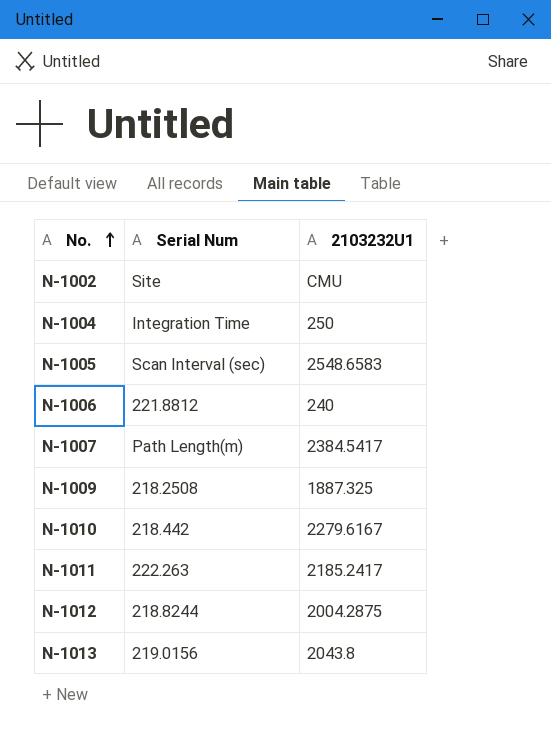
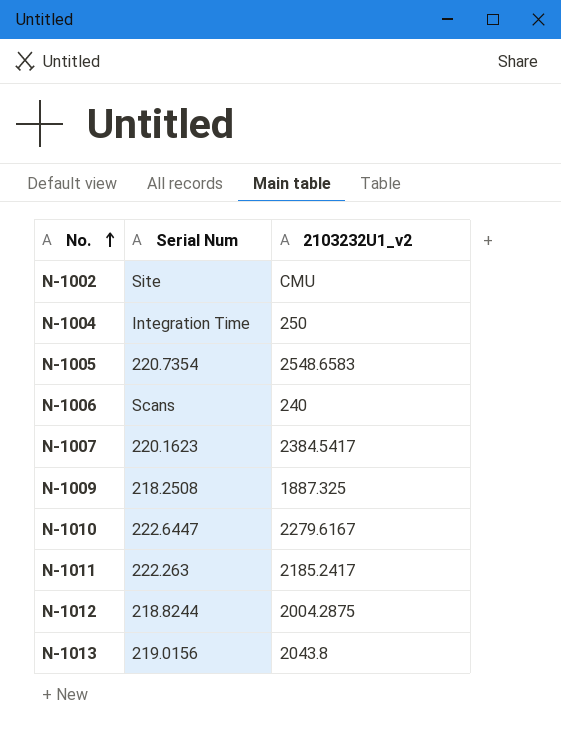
column name: 2103232U1 -> 2103232U1_v2
N-1005 | Serial Num: Scan Interval (sec) -> 220.7354
N-1006 | Serial Num: 221.8812 -> Scans
N-1007 | Serial Num: Path Length(m) -> 220.1623
N-1010 | Serial Num: 218.442 -> 222.6447

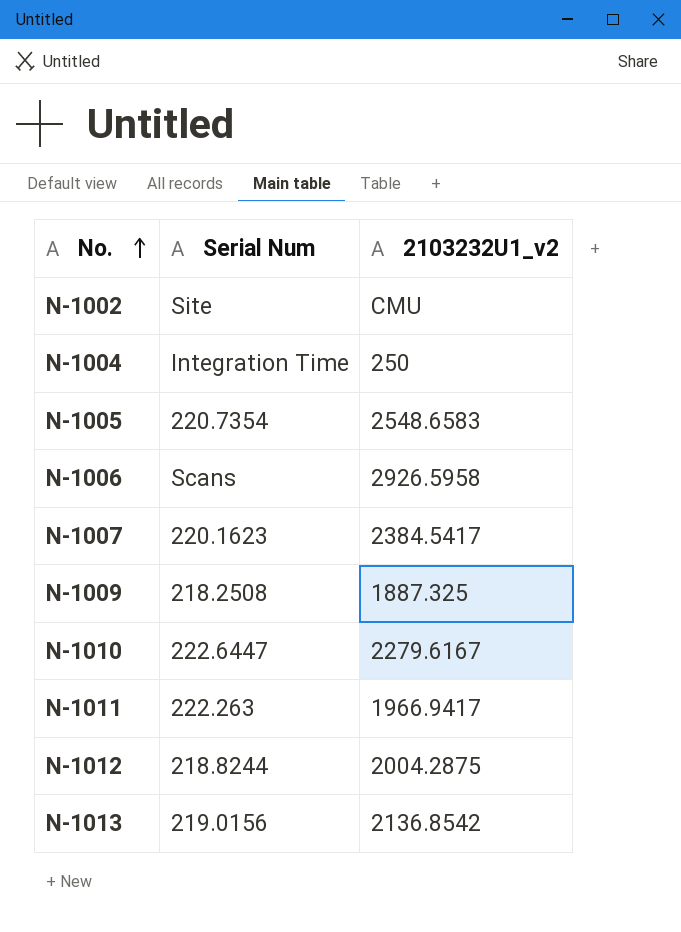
N-1006 | 2103232U1_v2: 240 -> 2926.5958
N-1011 | 2103232U1_v2: 2185.2417 -> 1966.9417
N-1013 | 2103232U1_v2: 2043.8 -> 2136.8542

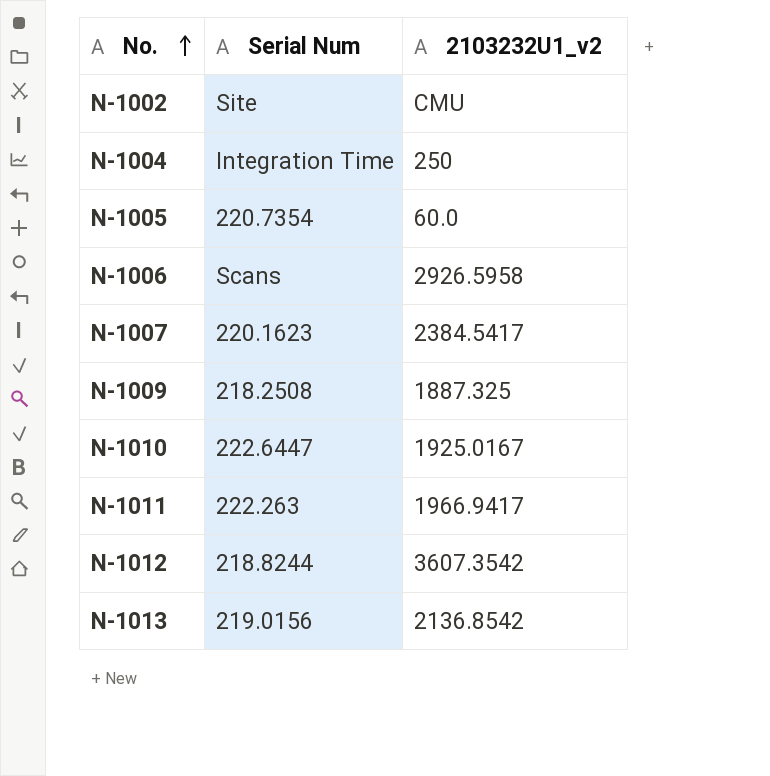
N-1005 | 2103232U1_v2: 2548.6583 -> 60.0
N-1010 | 2103232U1_v2: 2279.6167 -> 1925.0167
N-1012 | 2103232U1_v2: 2004.2875 -> 3607.3542

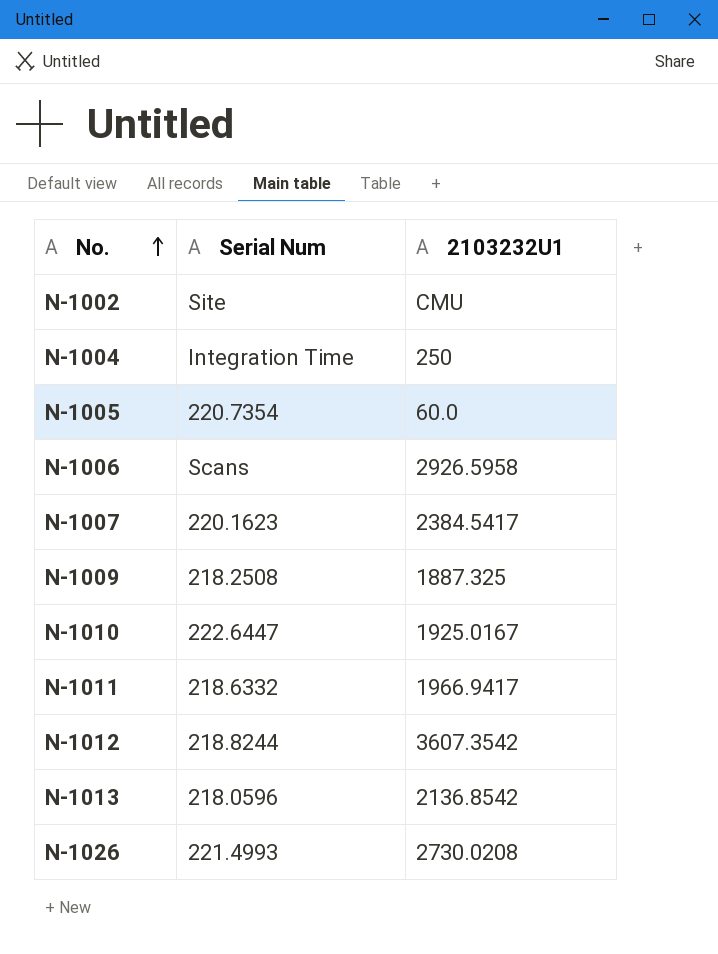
column name: 2103232U1_v2 -> 2103232U1
N-1011 | Serial Num: 222.263 -> 218.6332
N-1013 | Serial Num: 219.0156 -> 218.0596
row N-1026: none -> 221.4993 | 2730.0208

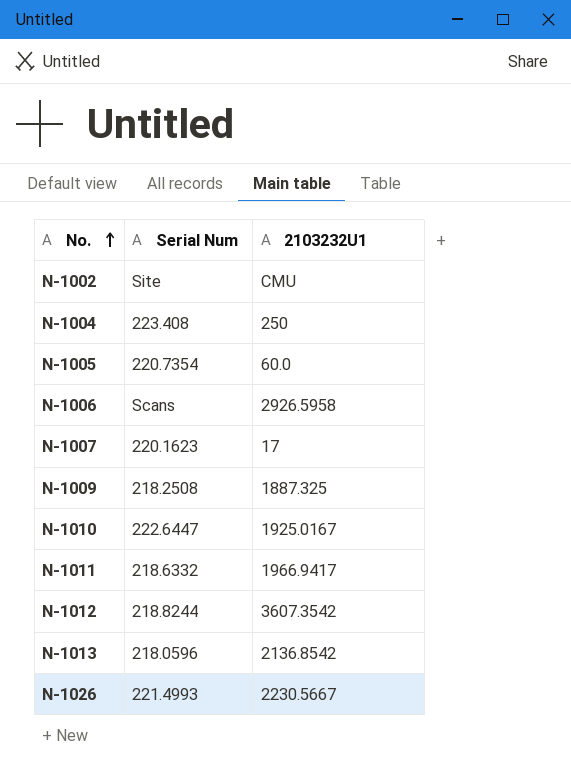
N-1004 | Serial Num: Integration Time -> 223.408
N-1007 | 2103232U1: 2384.5417 -> 17
N-1026 | 2103232U1: 2730.0208 -> 2230.5667

